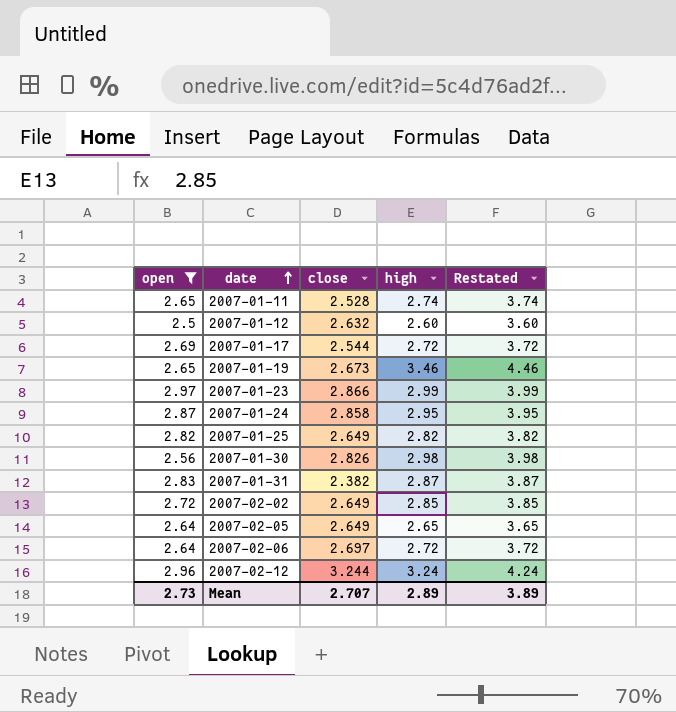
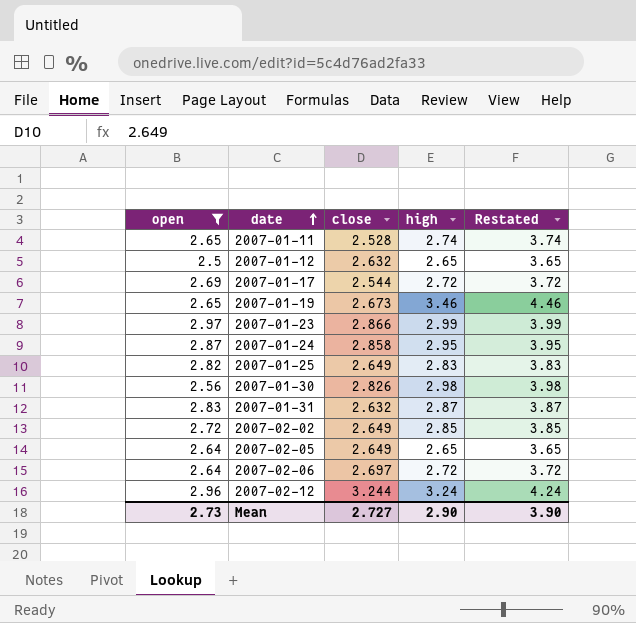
2007-01-12 | high: 2.60 -> 2.65
2007-01-12 | Restated: 3.60 -> 3.65
2007-01-25 | high: 2.82 -> 2.83
2007-01-25 | Restated: 3.82 -> 3.83
2007-01-31 | close: 2.382 -> 2.632
Mean | close: 2.707 -> 2.727
Mean | high: 2.89 -> 2.90
Mean | Restated: 3.89 -> 3.90

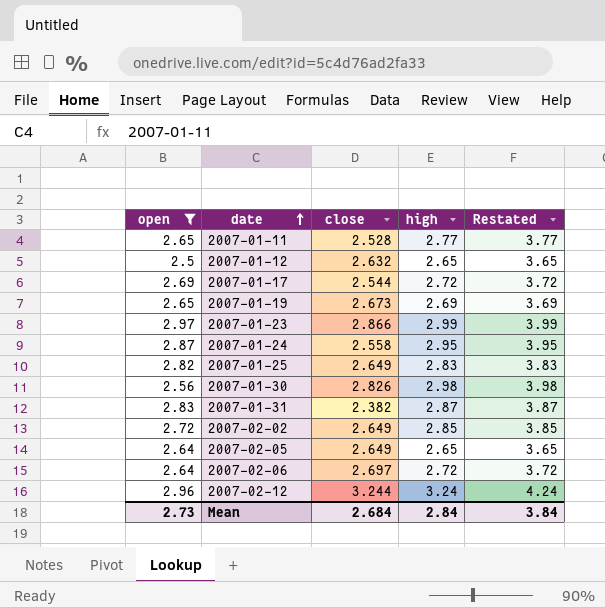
2007-01-11 | high: 2.74 -> 2.77
2007-01-11 | Restated: 3.74 -> 3.77
2007-01-19 | high: 3.46 -> 2.69
2007-01-19 | Restated: 4.46 -> 3.69
2007-01-24 | close: 2.858 -> 2.558
2007-01-31 | close: 2.632 -> 2.382
Mean | close: 2.727 -> 2.684
Mean | high: 2.90 -> 2.84
Mean | Restated: 3.90 -> 3.84

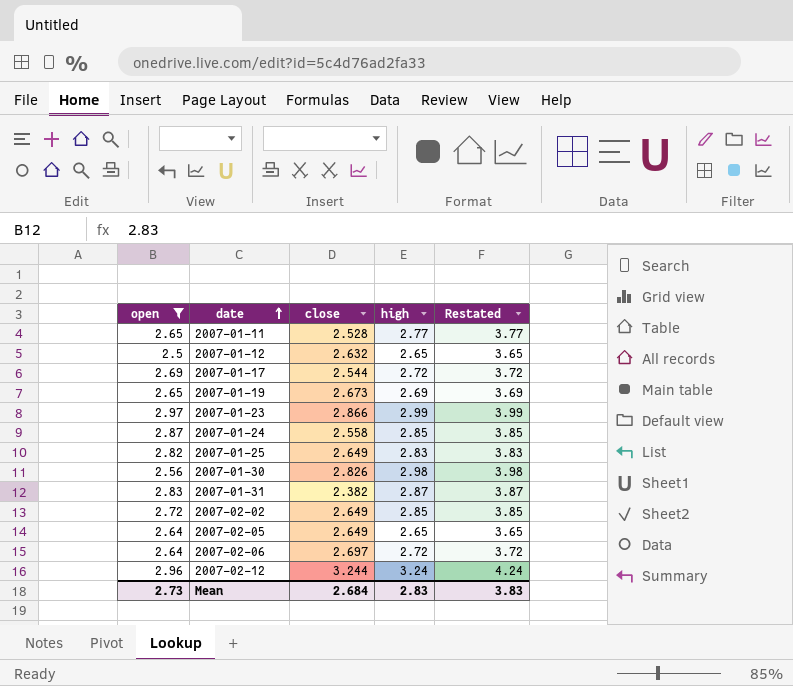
2007-01-24 | high: 2.95 -> 2.85
2007-01-24 | Restated: 3.95 -> 3.85
Mean | high: 2.84 -> 2.83
Mean | Restated: 3.84 -> 3.83

